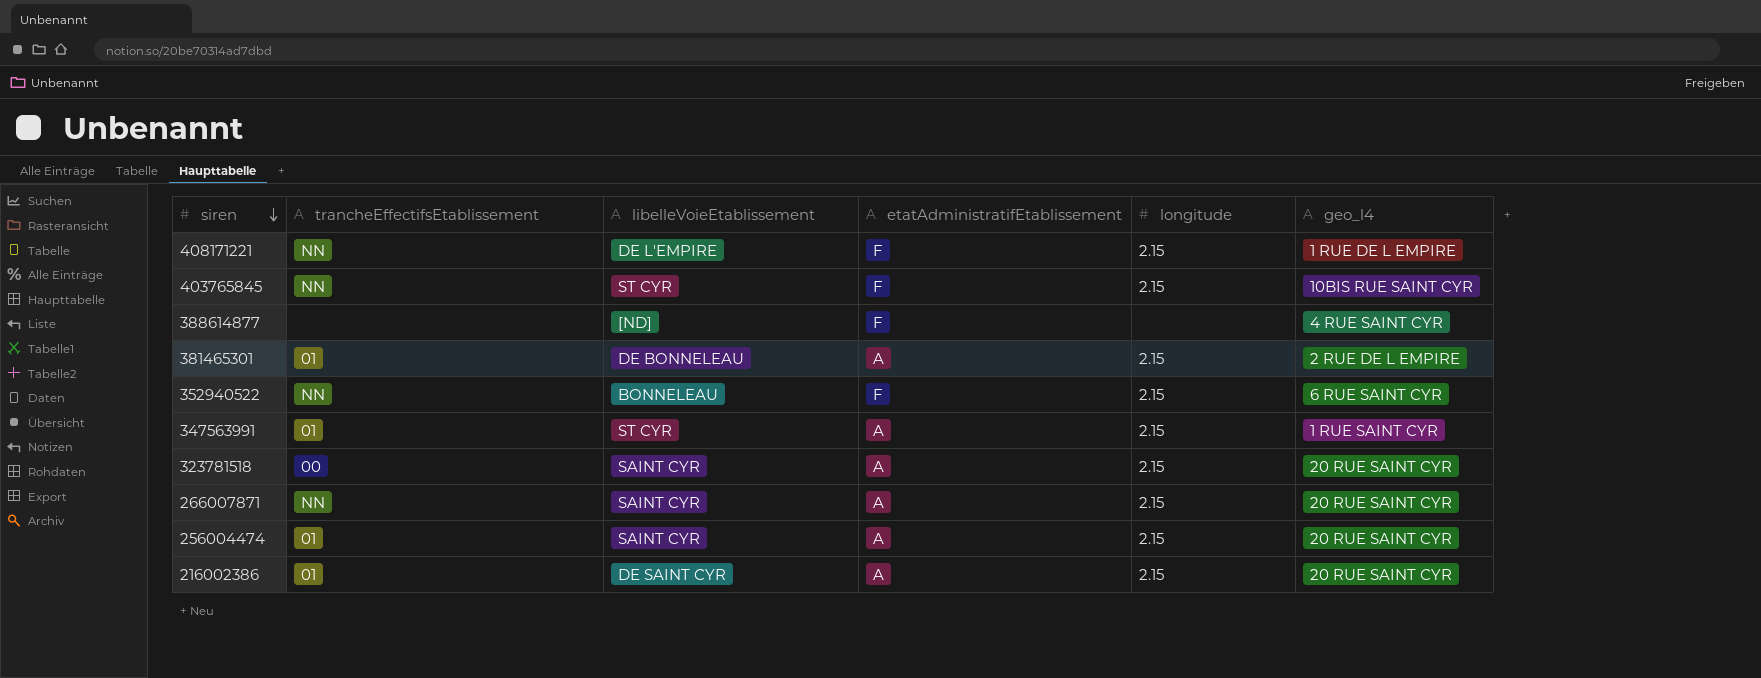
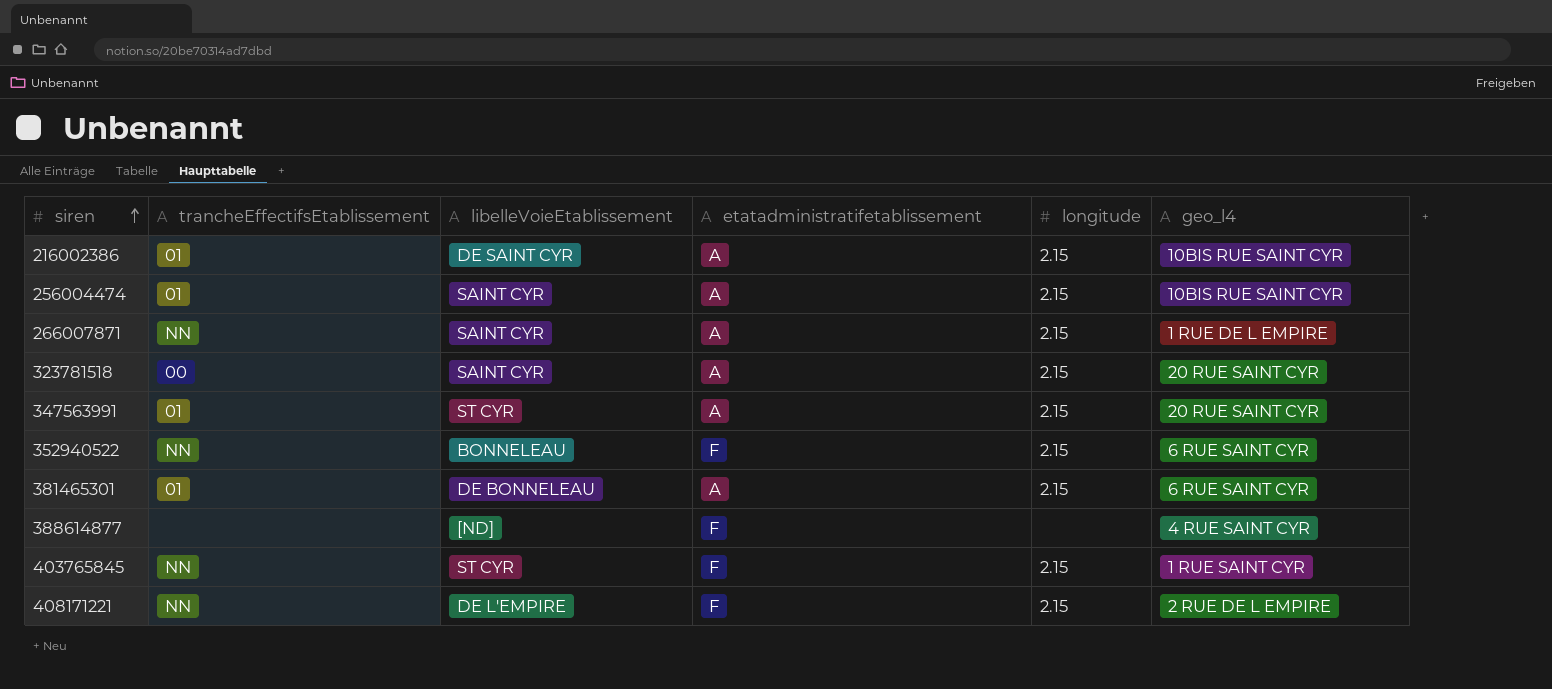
row order: siren descending -> siren ascending
column name: etatAdministratifEtablissement -> etatadministratifetablissement
216002386 | geo_l4: 20 RUE SAINT CYR -> 10BIS RUE SAINT CYR
256004474 | geo_l4: 20 RUE SAINT CYR -> 10BIS RUE SAINT CYR
266007871 | geo_l4: 20 RUE SAINT CYR -> 1 RUE DE L EMPIRE
347563991 | geo_l4: 1 RUE SAINT CYR -> 20 RUE SAINT CYR
381465301 | geo_l4: 2 RUE DE L EMPIRE -> 6 RUE SAINT CYR
403765845 | geo_l4: 10BIS RUE SAINT CYR -> 1 RUE SAINT CYR
408171221 | geo_l4: 1 RUE DE L EMPIRE -> 2 RUE DE L EMPIRE

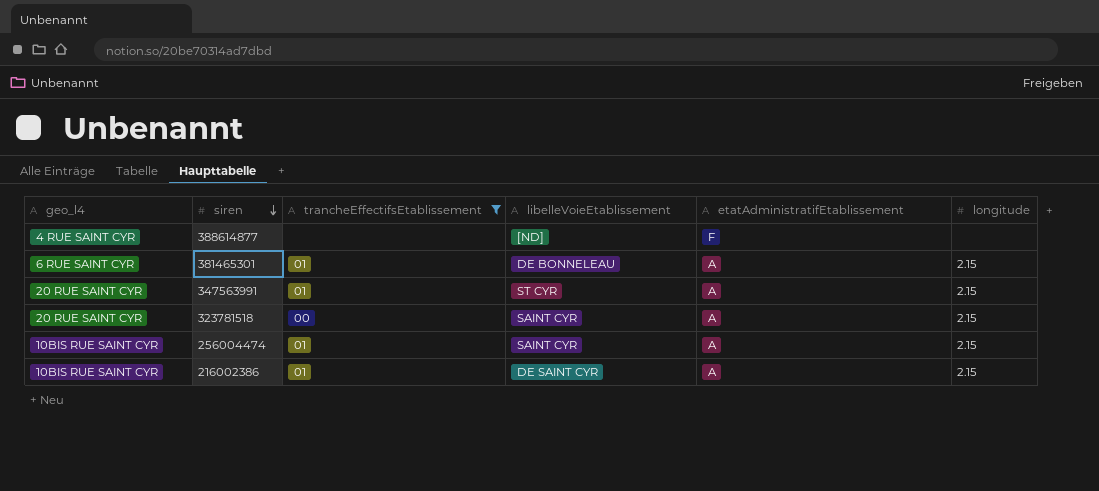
filter: none -> trancheEffectifsEtablissement != NN
row order: siren ascending -> siren descending
column geo_l4 | position: 6 -> 1
column name: etatadministratifetablissement -> etatAdministratifEtablissement

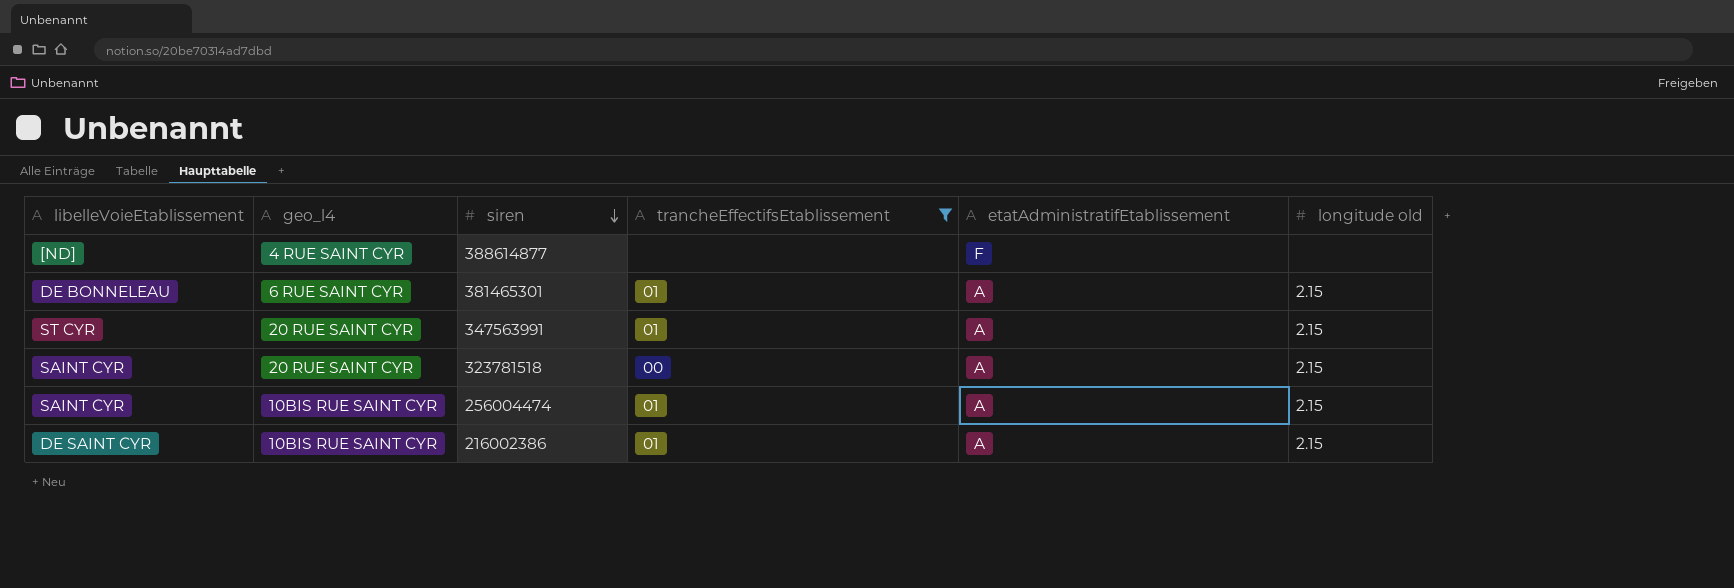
column libelleVoieEtablissement | position: 4 -> 1
column name: longitude -> longitude old

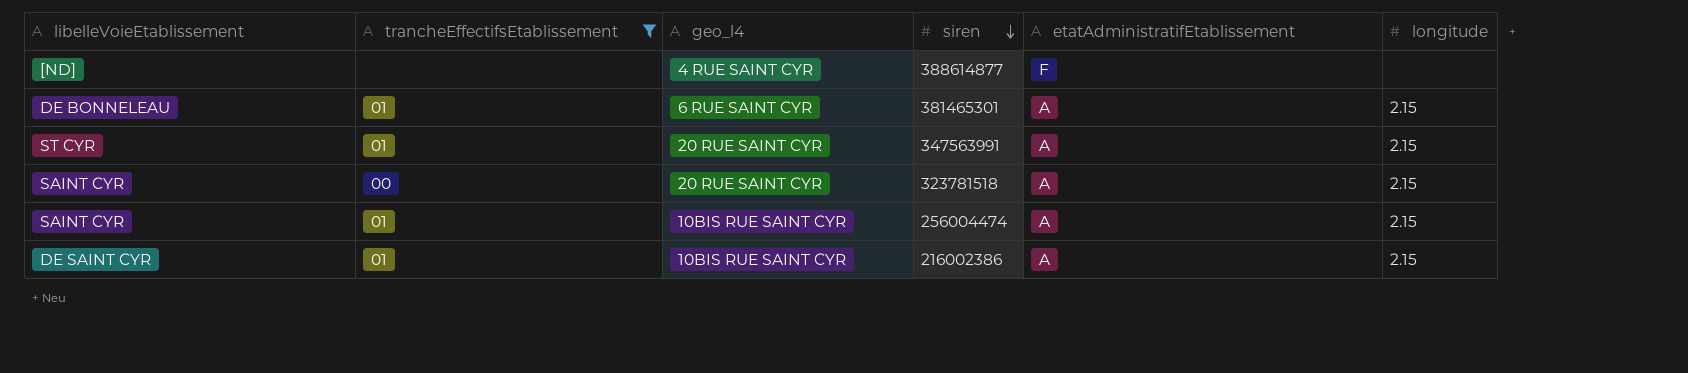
column trancheEffectifsEtablissement | position: 4 -> 2
column name: longitude old -> longitude

